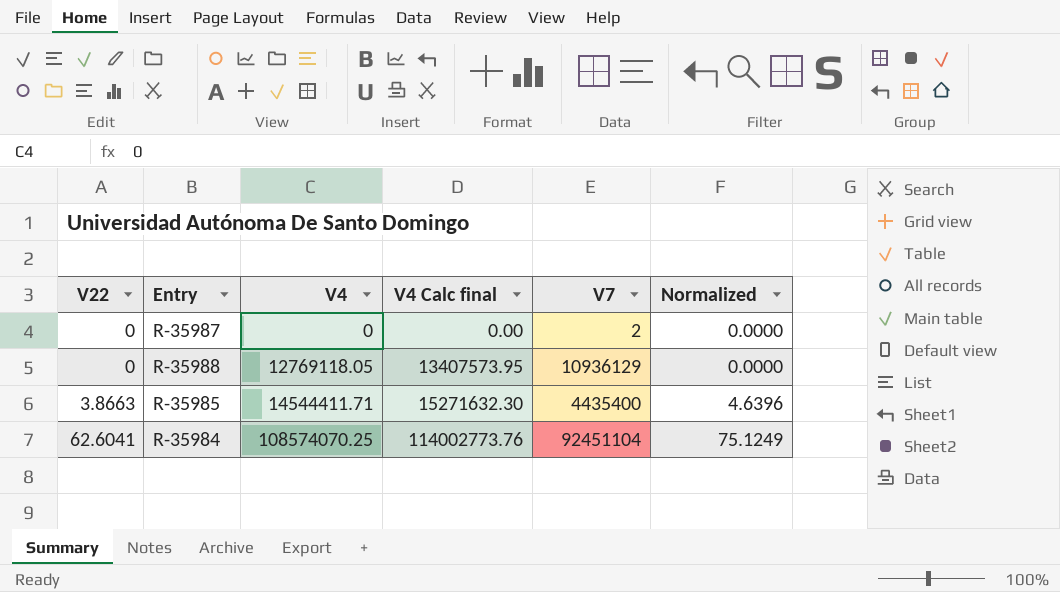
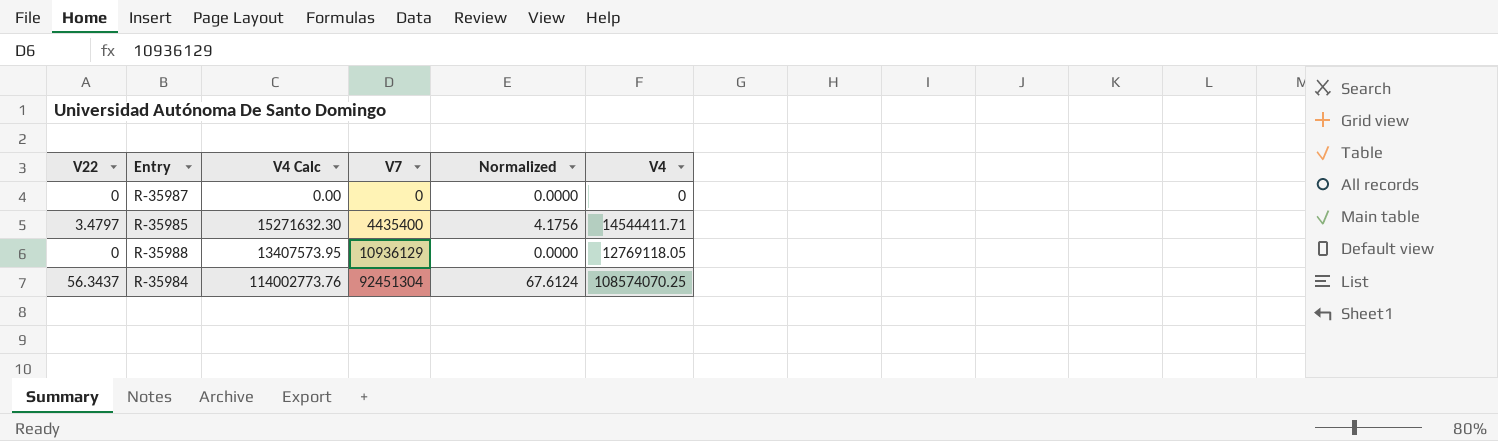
row order: V22 ascending -> V7 ascending
column name: V4 Calc final -> V4 Calc
column V4 | position: 3 -> 6
R-35987 | V7: 2 -> 0
R-35985 | V22: 3.8663 -> 3.4797
R-35985 | Normalized: 4.6396 -> 4.1756
R-35984 | V22: 62.6041 -> 56.3437
R-35984 | V7: 92451104 -> 92451304
R-35984 | Normalized: 75.1249 -> 67.6124

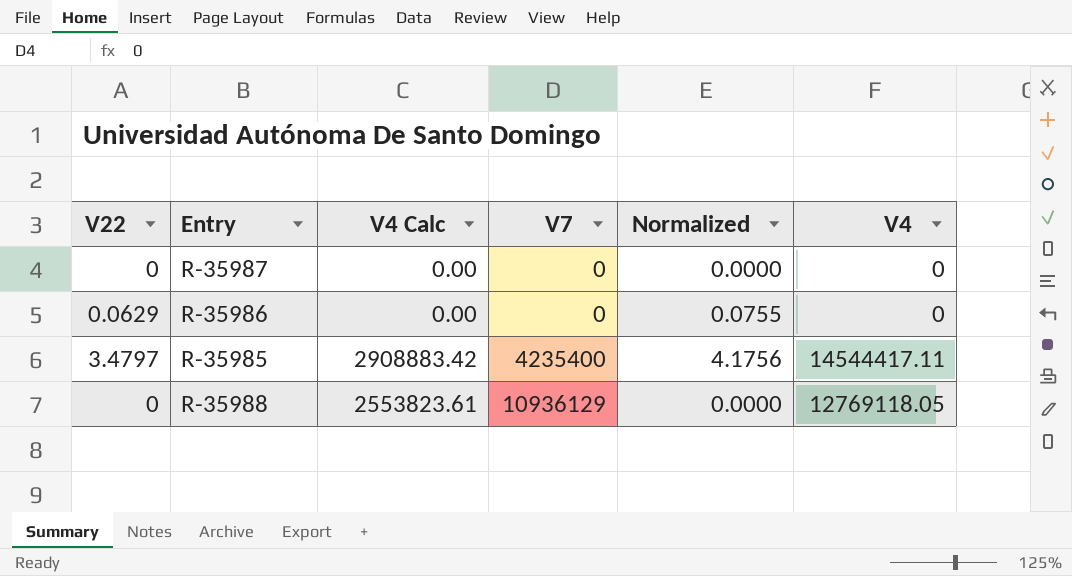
column V4 Calc | formula: [V4] * 1.05 -> [V4] * 0.2
row R-35984: 56.3437 | 114002773.76 | 92451304 | 67.6124 | 108574070.25 -> none
row R-35986: none -> 0.0629 | 0.00 | 0 | 0.0755 | 0
R-35985 | V7: 4435400 -> 4235400
R-35985 | V4: 14544411.71 -> 14544417.11

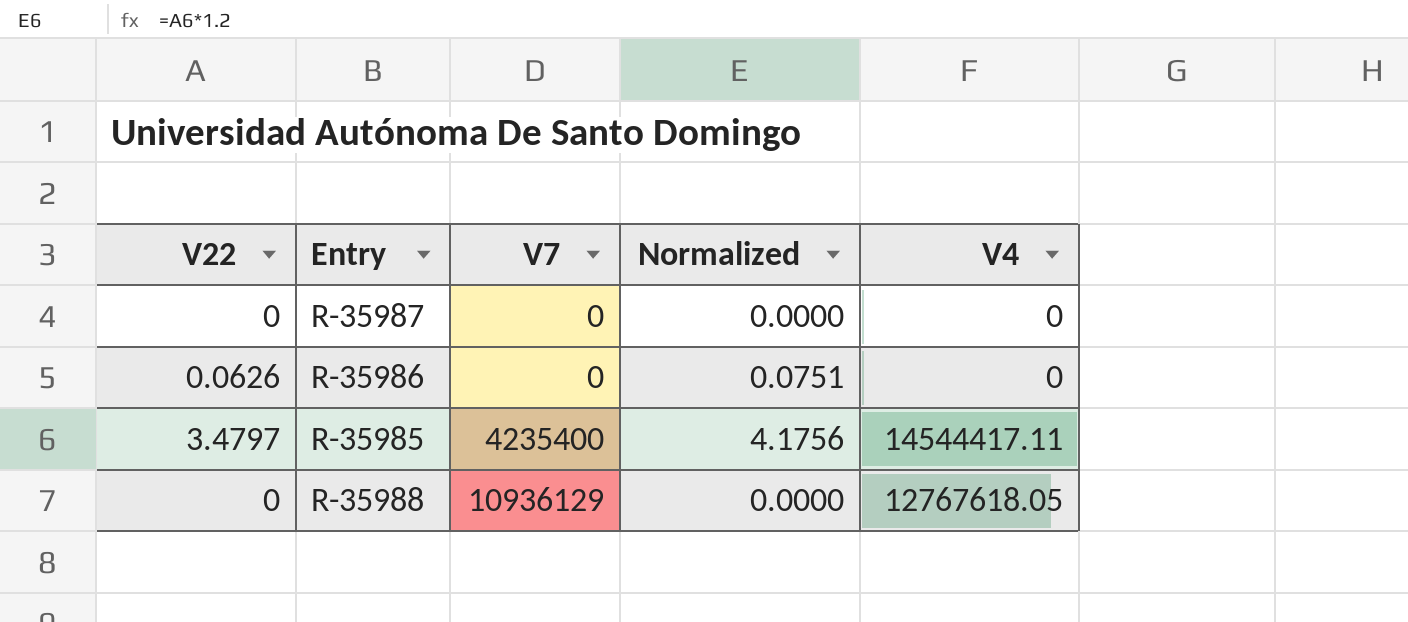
column V4 Calc | formula: [V4] * 0.2 -> none
R-35986 | V22: 0.0629 -> 0.0626
R-35986 | Normalized: 0.0755 -> 0.0751
R-35988 | V4: 12769118.05 -> 12767618.05

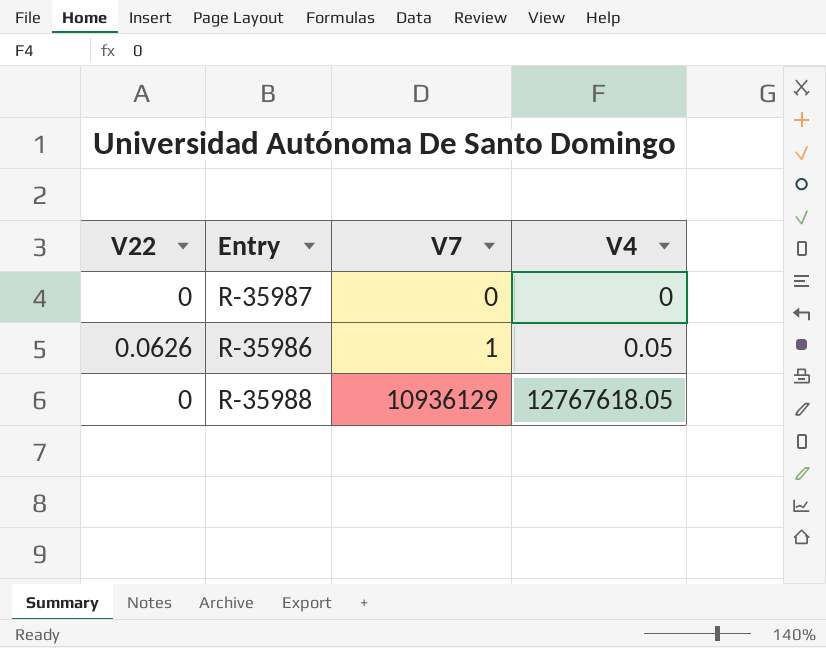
column Normalized | formula: [V22] * 1.2 -> none
row R-35985: 3.4797 | 4235400 | 4.1756 | 14544417.11 -> none
R-35986 | V7: 0 -> 1
R-35986 | V4: 0 -> 0.05

